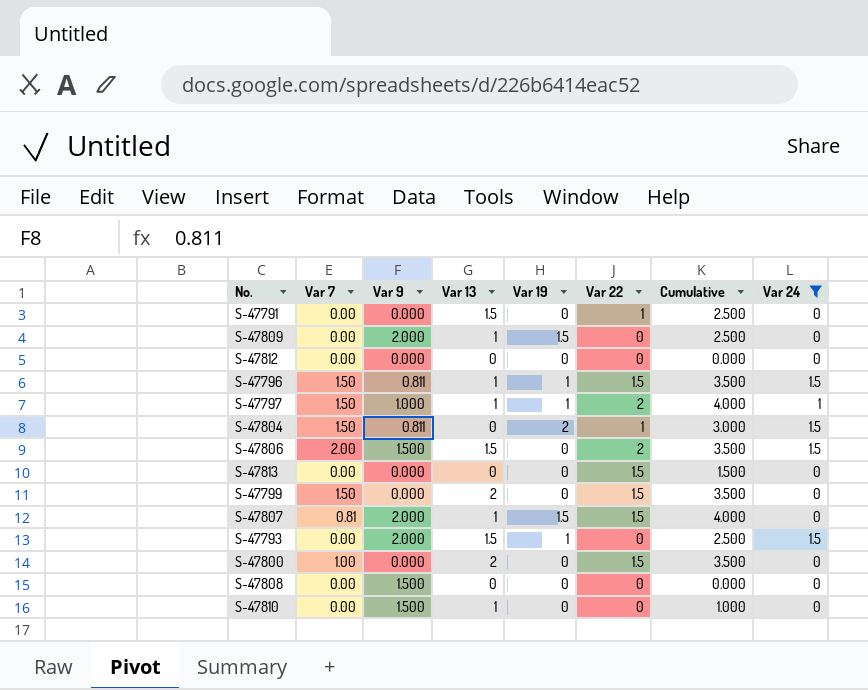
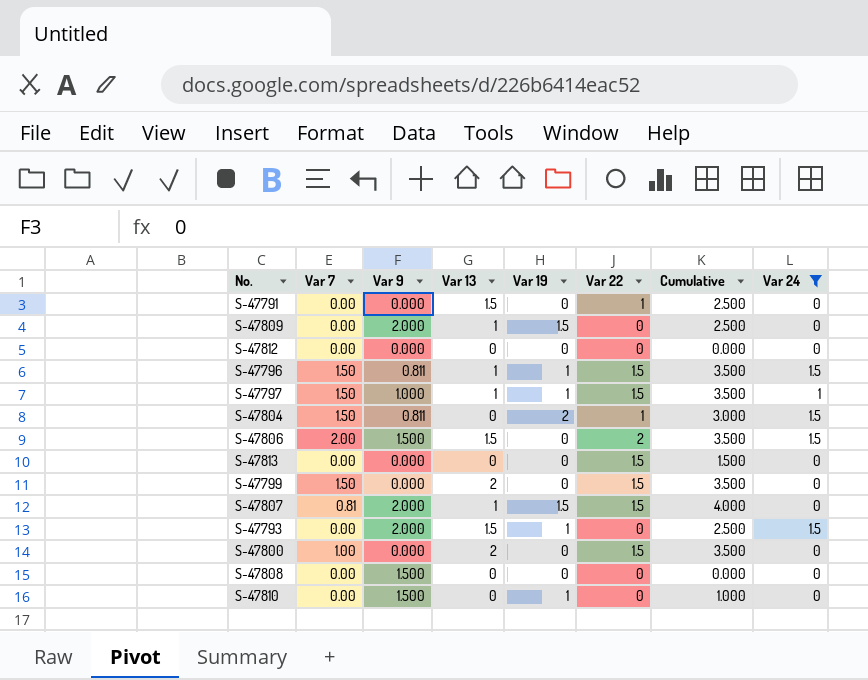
S-47797 | Var 22: 2 -> 1.5
S-47797 | Cumulative: 4.000 -> 3.500
S-47810 | Var 13: 1 -> 0
S-47810 | Var 19: 0 -> 1

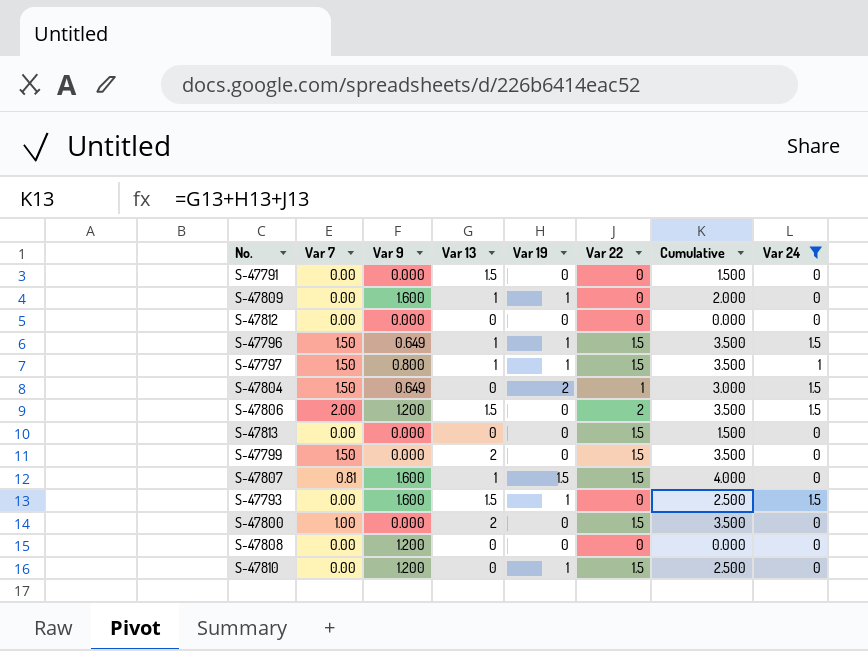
S-47791 | Var 22: 1 -> 0
S-47791 | Cumulative: 2.500 -> 1.500
S-47809 | Var 9: 2.000 -> 1.600
S-47809 | Var 19: 1.5 -> 1
S-47809 | Cumulative: 2.500 -> 2.000
S-47796 | Var 9: 0.811 -> 0.649
S-47797 | Var 9: 1.000 -> 0.800
S-47804 | Var 9: 0.811 -> 0.649
S-47806 | Var 9: 1.500 -> 1.200
S-47807 | Var 9: 2.000 -> 1.600
S-47793 | Var 9: 2.000 -> 1.600
S-47808 | Var 9: 1.500 -> 1.200
S-47810 | Var 9: 1.500 -> 1.200
S-47810 | Var 22: 0 -> 1.5
S-47810 | Cumulative: 1.000 -> 2.500

